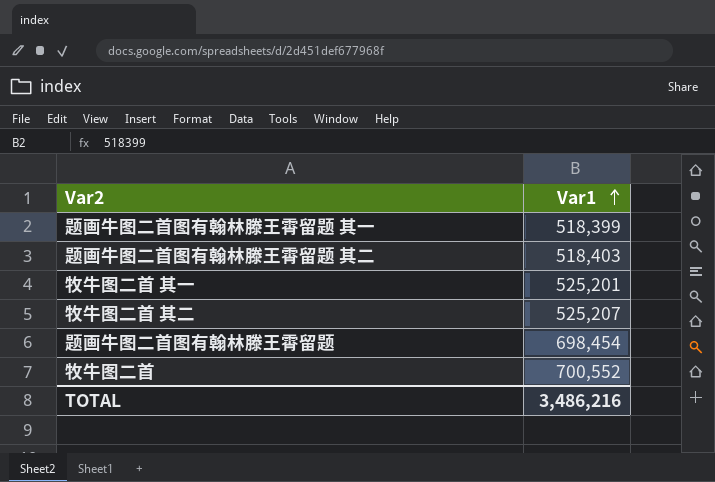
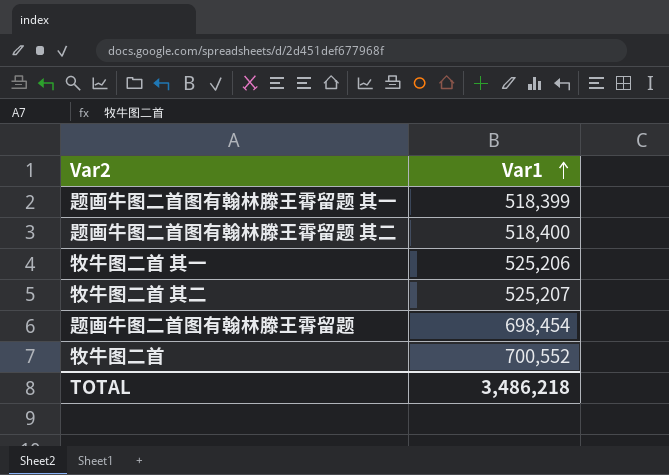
题画牛图二首图有翰林滕王霄留题 其二 | Var1: 518,403 -> 518,400
牧牛图二首 其一 | Var1: 525,201 -> 525,206
TOTAL | Var1: 3,486,216 -> 3,486,218

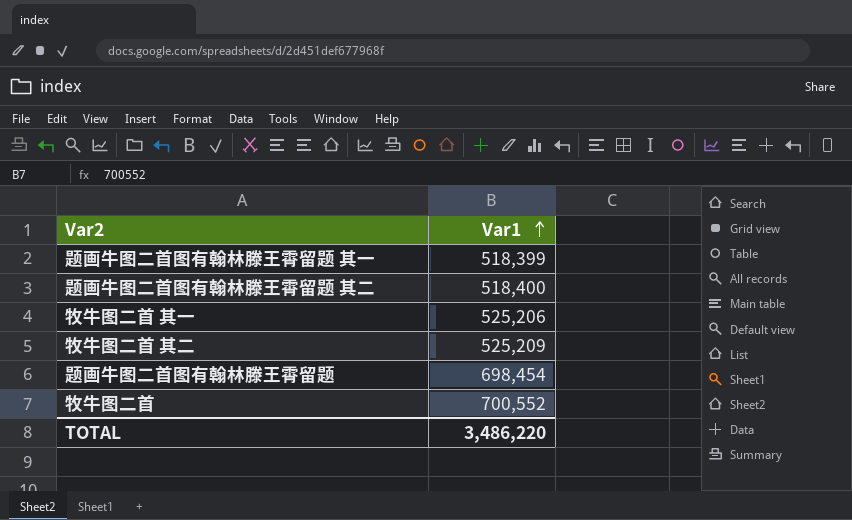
牧牛图二首 其二 | Var1: 525,207 -> 525,209
TOTAL | Var1: 3,486,218 -> 3,486,220

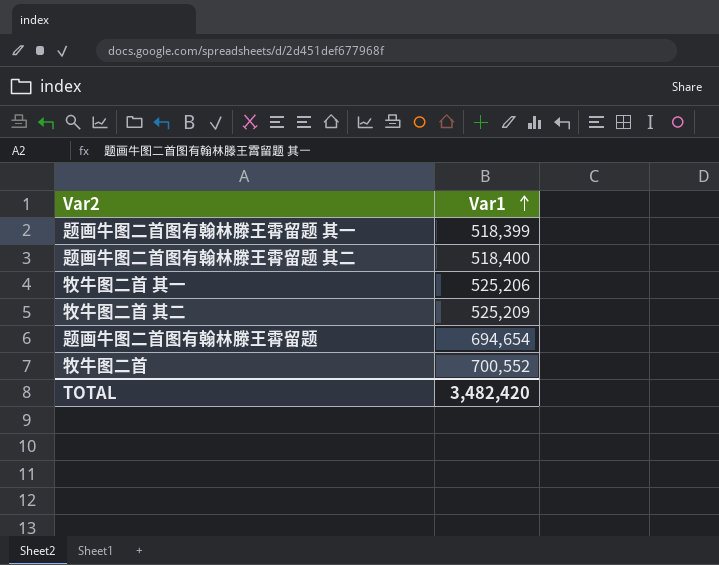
题画牛图二首图有翰林滕王霄留题 | Var1: 698,454 -> 694,654
TOTAL | Var1: 3,486,220 -> 3,482,420

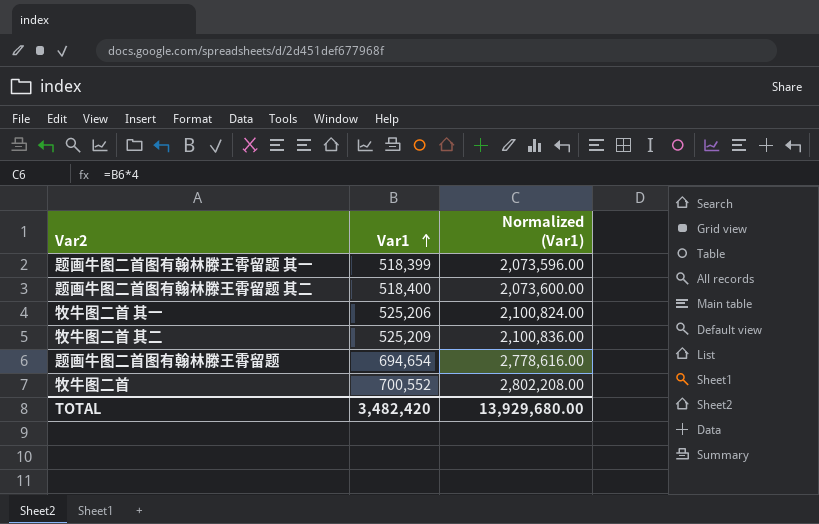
column Normalized (Var1) | formula: none -> [Var1] * 4

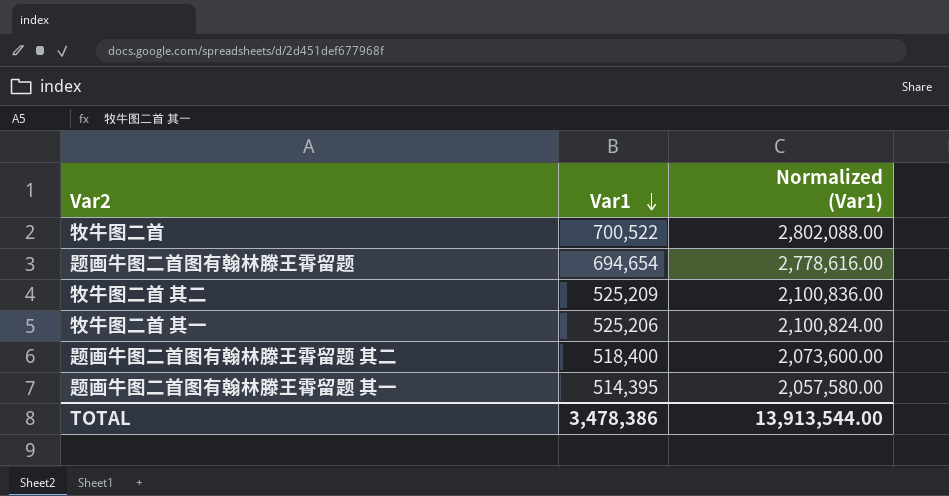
row order: Var1 ascending -> Var1 descending
牧牛图二首 | Var1: 700,552 -> 700,522
牧牛图二首 | Normalized (Var1): 2,802,208.00 -> 2,802,088.00
题画牛图二首图有翰林滕王霄留题 其一 | Var1: 518,399 -> 514,395
题画牛图二首图有翰林滕王霄留题 其一 | Normalized (Var1): 2,073,596.00 -> 2,057,580.00
TOTAL | Var1: 3,482,420 -> 3,478,386
TOTAL | Normalized (Var1): 13,929,680.00 -> 13,913,544.00

